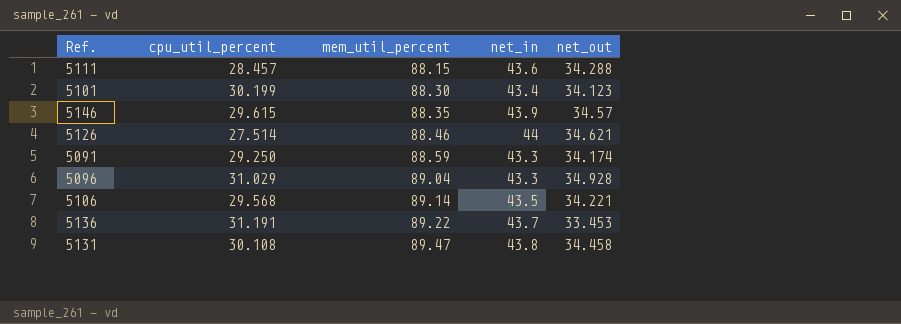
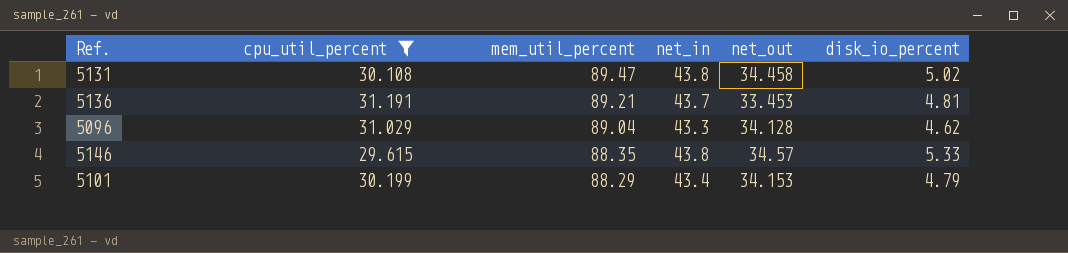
filter: none -> cpu_util_percent >= 29.615
row order: mem_util_percent ascending -> mem_util_percent descending
column disk_io_percent | position: none -> 6
5136 | mem_util_percent: 89.22 -> 89.21
5096 | net_out: 34.928 -> 34.128
5146 | net_in: 43.9 -> 43.8
5101 | mem_util_percent: 88.30 -> 88.29
5101 | net_out: 34.123 -> 34.153

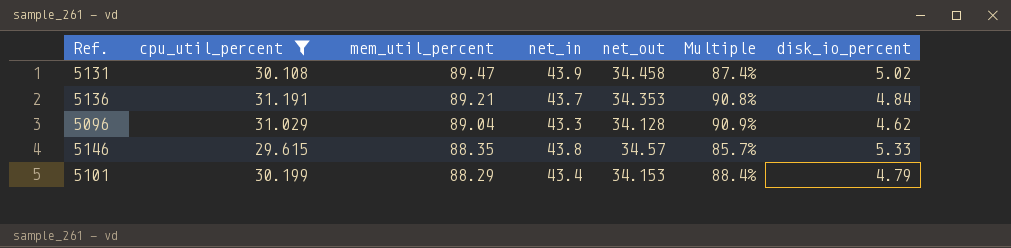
column Multiple | formula: none -> [cpu_util_percent] / [net_out]
5131 | net_in: 43.8 -> 43.9
5136 | net_out: 33.453 -> 34.353
5136 | disk_io_percent: 4.81 -> 4.84

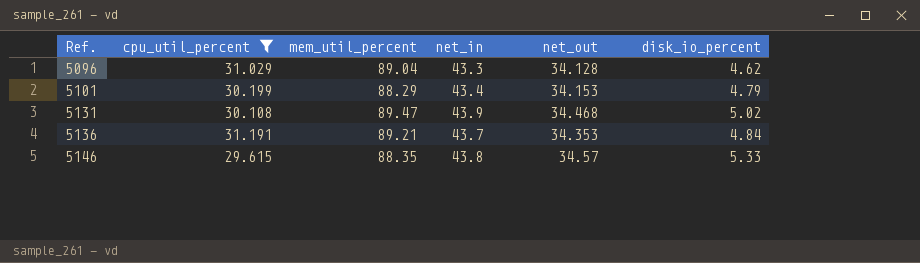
row order: mem_util_percent descending -> Ref. ascending
column Multiple | formula: [cpu_util_percent] / [net_out] -> none
5131 | net_out: 34.458 -> 34.468

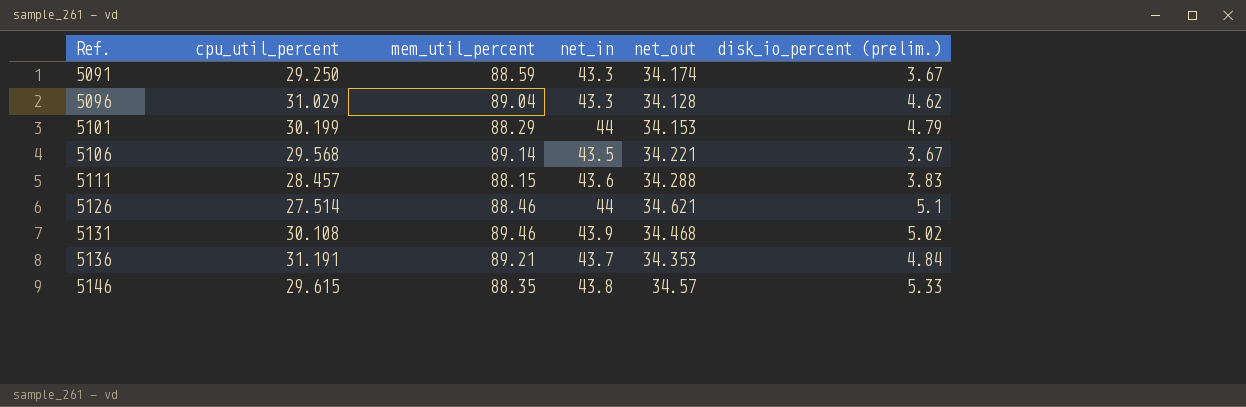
filter: cpu_util_percent >= 29.615 -> none
column name: disk_io_percent -> disk_io_percent (prelim.)
5101 | net_in: 43.4 -> 44
5131 | mem_util_percent: 89.47 -> 89.46

